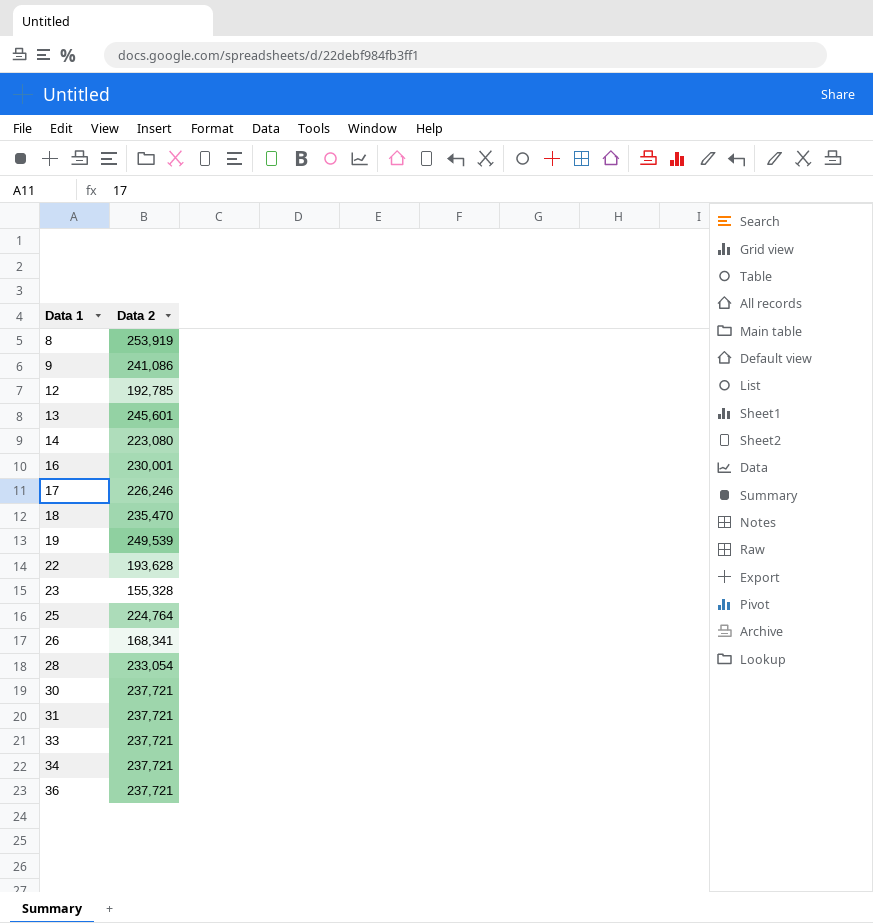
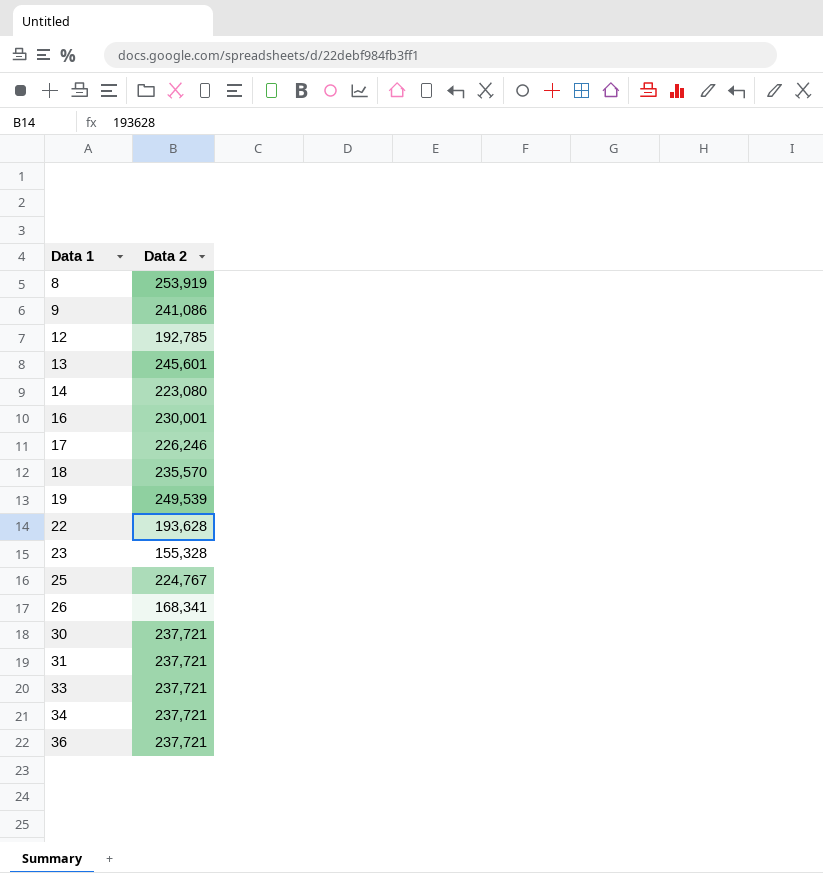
row 28: 233,054 -> none
18 | Data 2: 235,470 -> 235,570
25 | Data 2: 224,764 -> 224,767

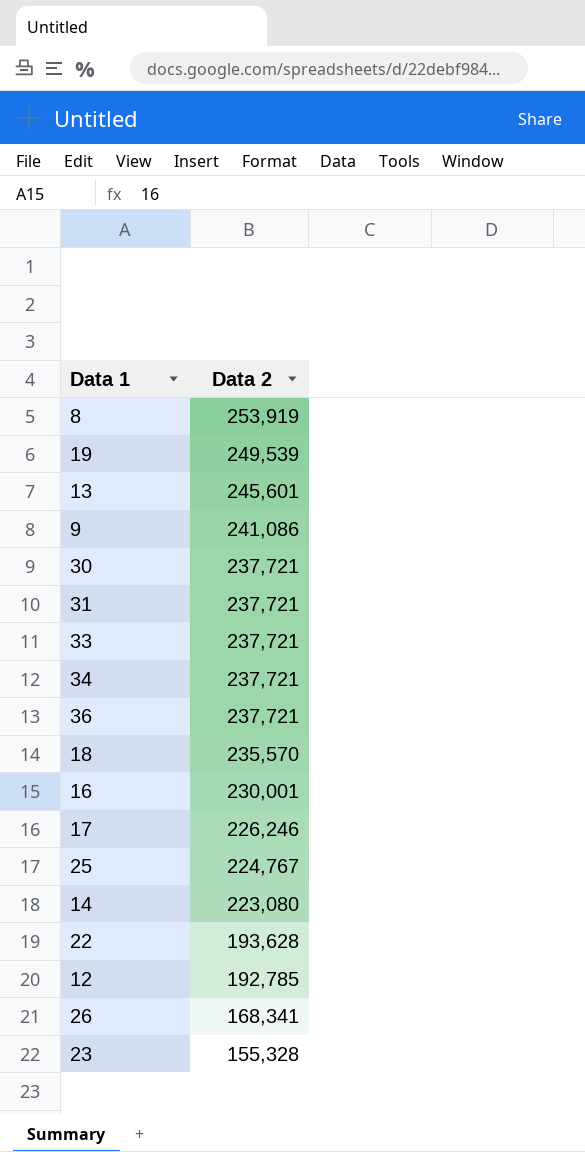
row order: Data 1 ascending -> Data 2 descending

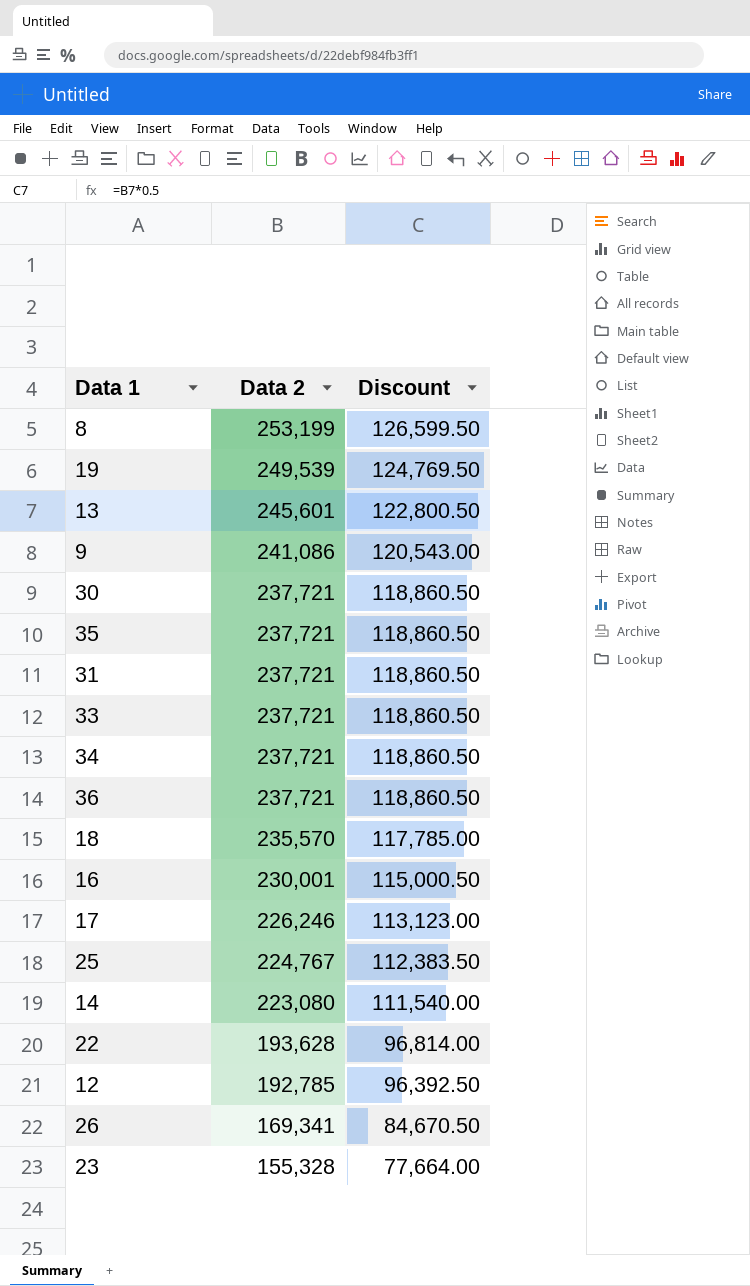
column Discount | formula: none -> [Data 2] * 0.5
8 | Data 2: 253,919 -> 253,199
row 35: none -> 237,721 | 118,860.50
26 | Data 2: 168,341 -> 169,341

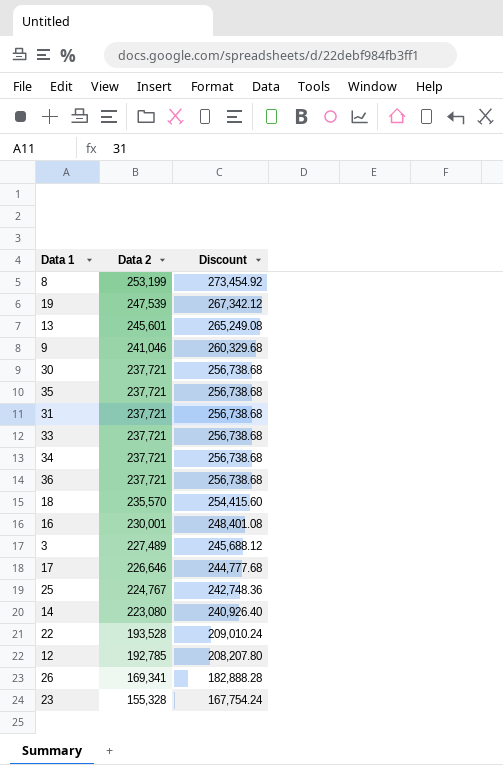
column Discount | formula: [Data 2] * 0.5 -> [Data 2] * 1.08
19 | Data 2: 249,539 -> 247,539
9 | Data 2: 241,086 -> 241,046
row 3: none -> 227,489 | 245,688.12
17 | Data 2: 226,246 -> 226,646
22 | Data 2: 193,628 -> 193,528

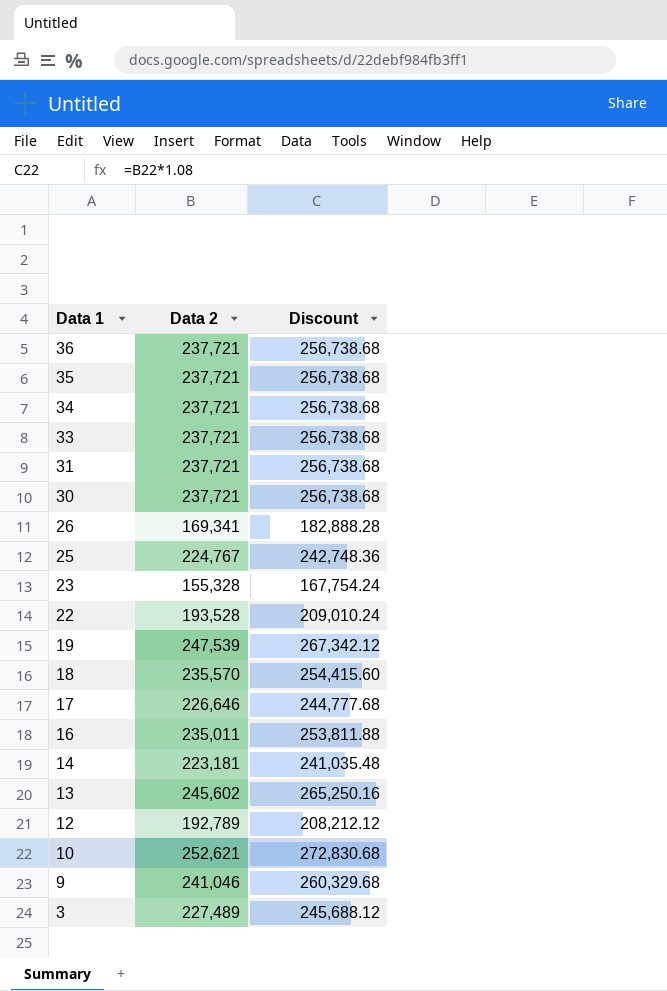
row order: Data 2 descending -> Data 1 descending
row 8: 253,199 | 273,454.92 -> none
16 | Data 2: 230,001 -> 235,011
16 | Discount: 248,401.08 -> 253,811.88
14 | Data 2: 223,080 -> 223,181
14 | Discount: 240,926.40 -> 241,035.48
13 | Data 2: 245,601 -> 245,602
13 | Discount: 265,249.08 -> 265,250.16
12 | Data 2: 192,785 -> 192,789
12 | Discount: 208,207.80 -> 208,212.12
row 10: none -> 252,621 | 272,830.68

